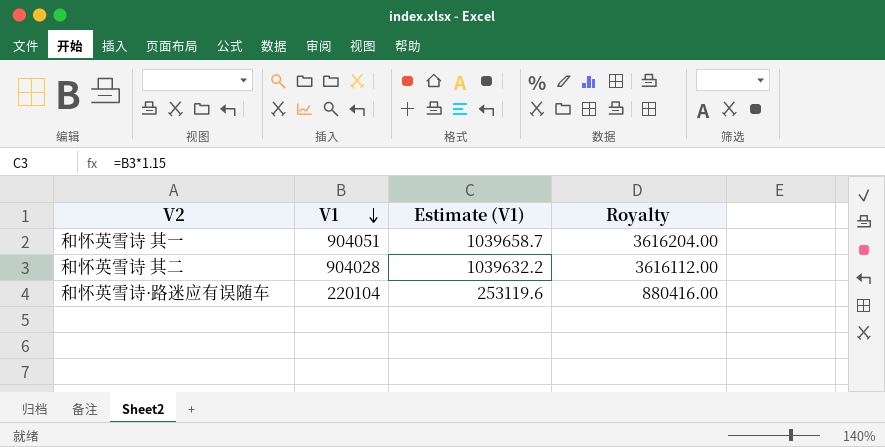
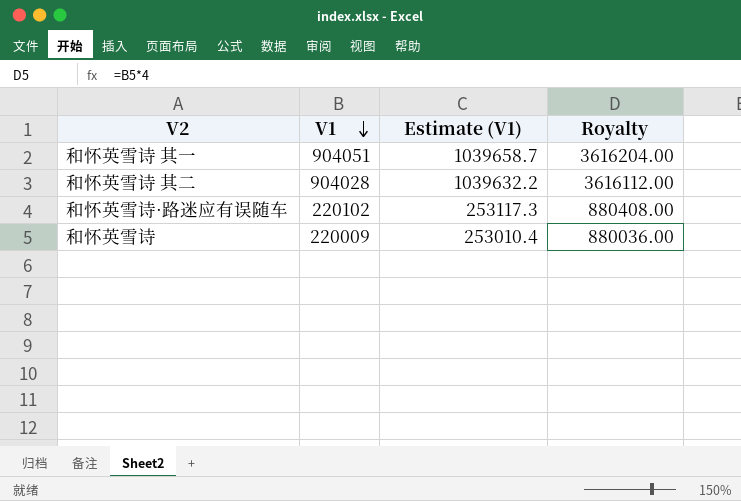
和怀英雪诗·路迷应有误随车 | V1: 220104 -> 220102
和怀英雪诗·路迷应有误随车 | Estimate (V1): 253119.6 -> 253117.3
和怀英雪诗·路迷应有误随车 | Royalty: 880416.00 -> 880408.00
row 和怀英雪诗: none -> 220009 | 253010.4 | 880036.00

